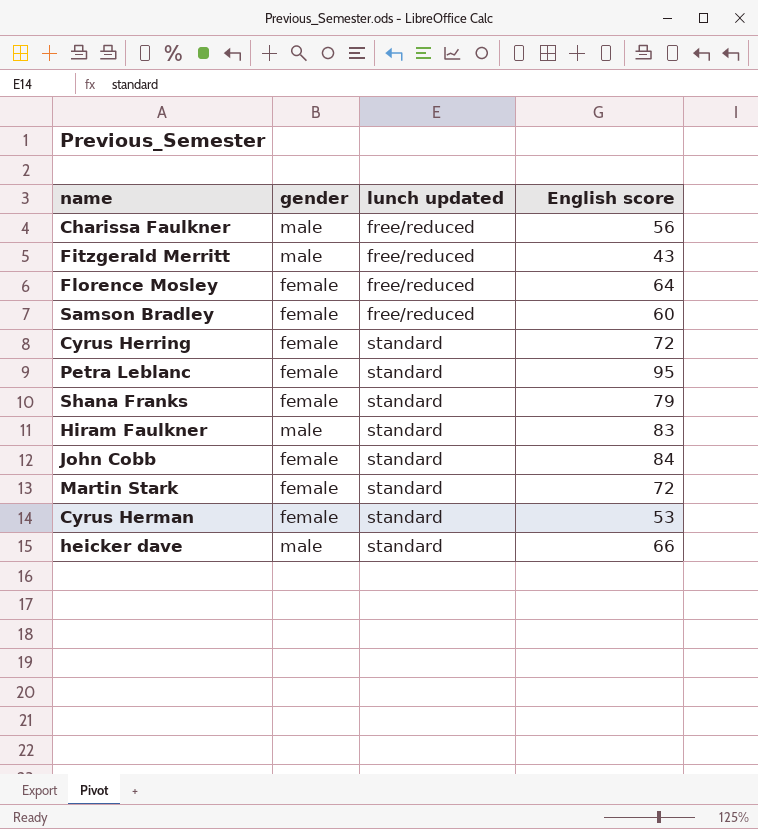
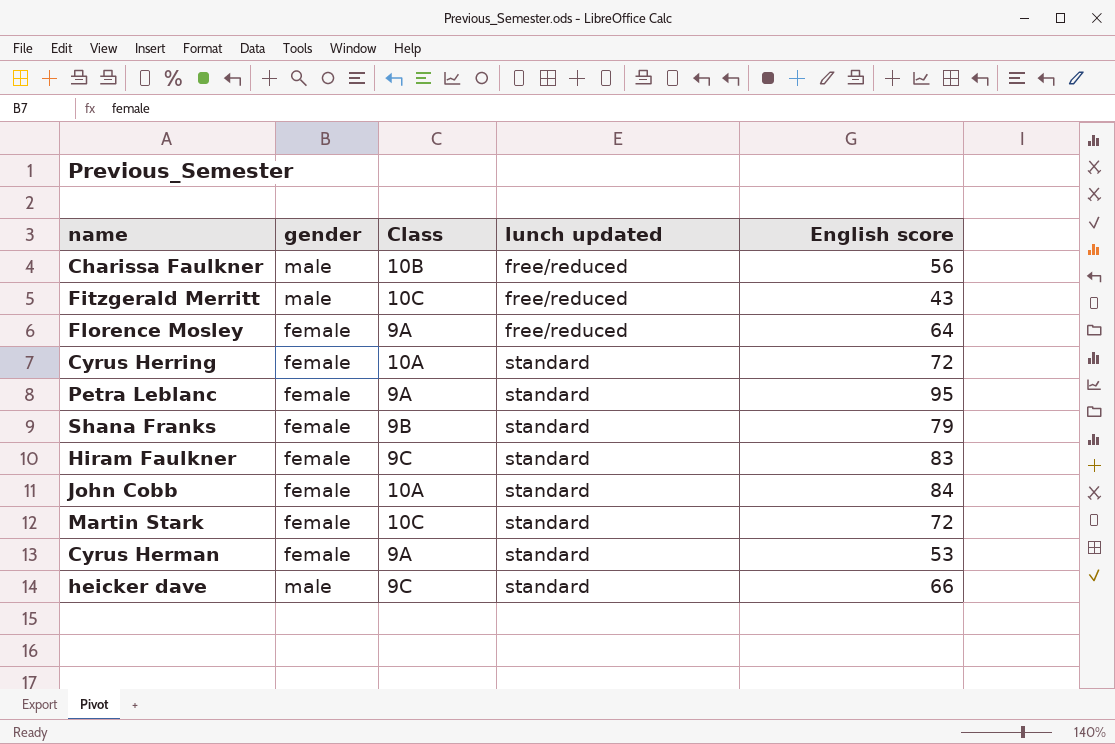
column Class | position: none -> 3
row Samson Bradley: female | free/reduced | 60 -> none
Hiram Faulkner | gender: male -> female

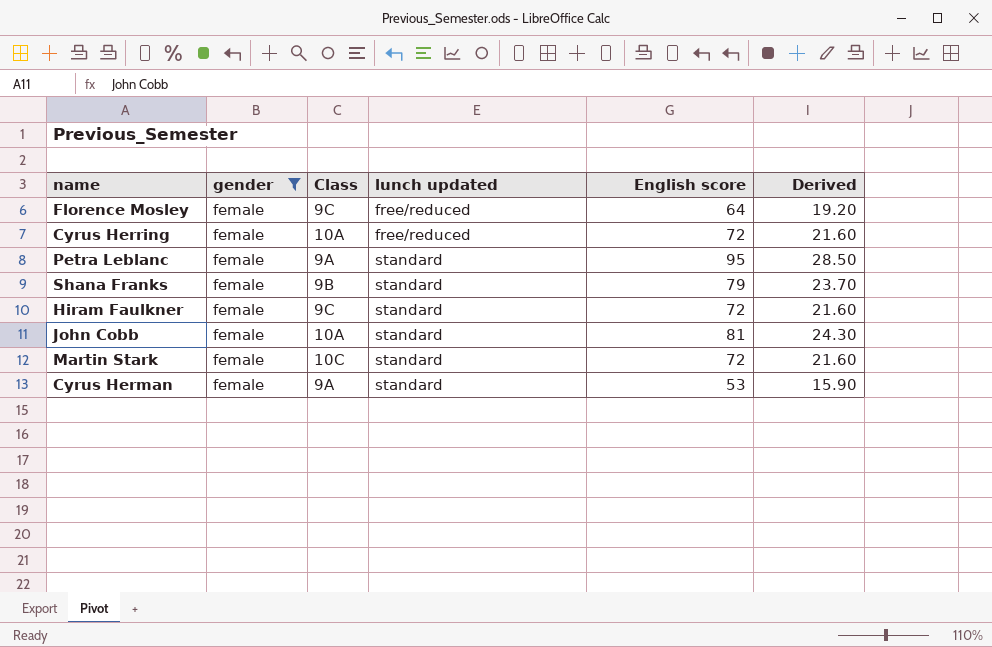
filter: none -> gender = female
column Derived | formula: none -> [English score] * 0.3
Florence Mosley | Class: 9A -> 9C
Cyrus Herring | lunch updated: standard -> free/reduced
Hiram Faulkner | English score: 83 -> 72
John Cobb | English score: 84 -> 81

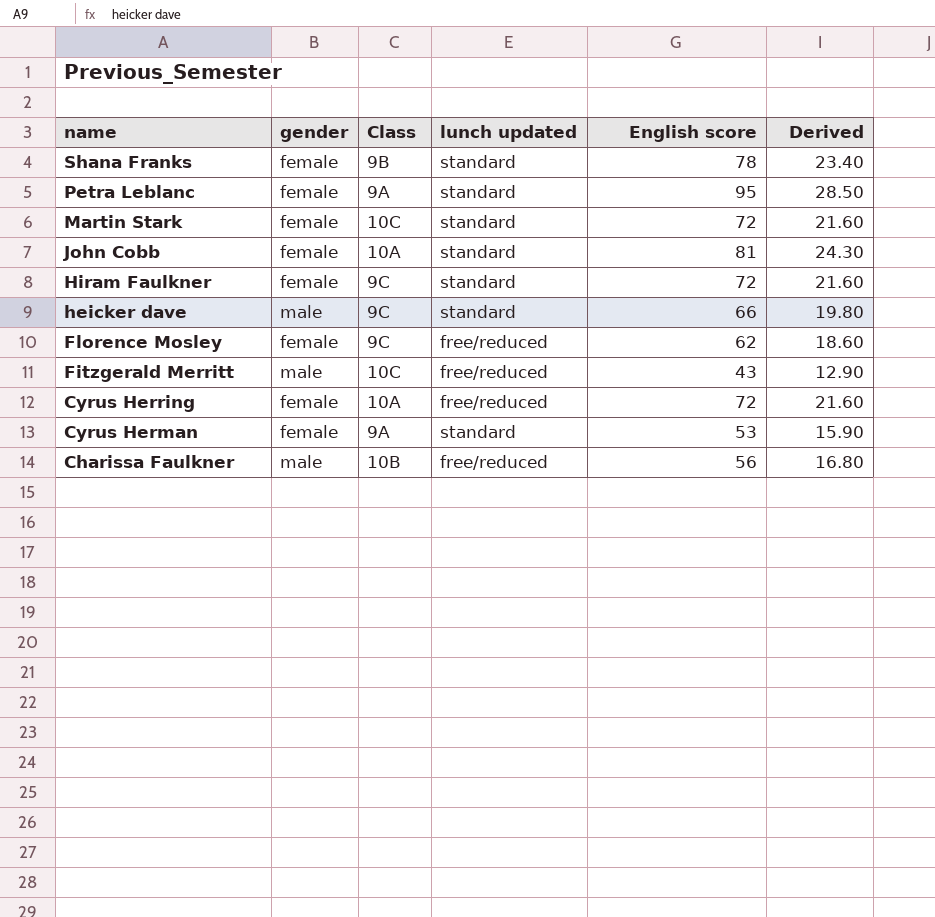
filter: gender = female -> none
row order: lunch updated ascending -> name descending
Shana Franks | English score: 79 -> 78
Shana Franks | Derived: 23.70 -> 23.40
Florence Mosley | English score: 64 -> 62
Florence Mosley | Derived: 19.20 -> 18.60

